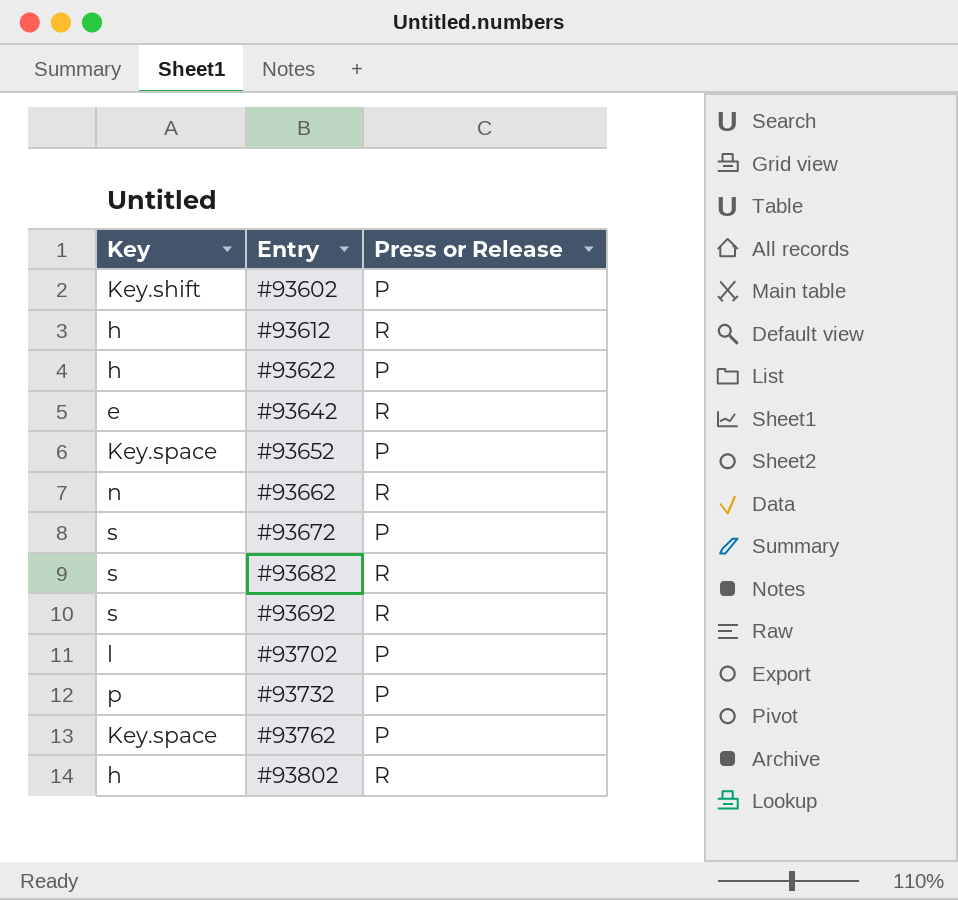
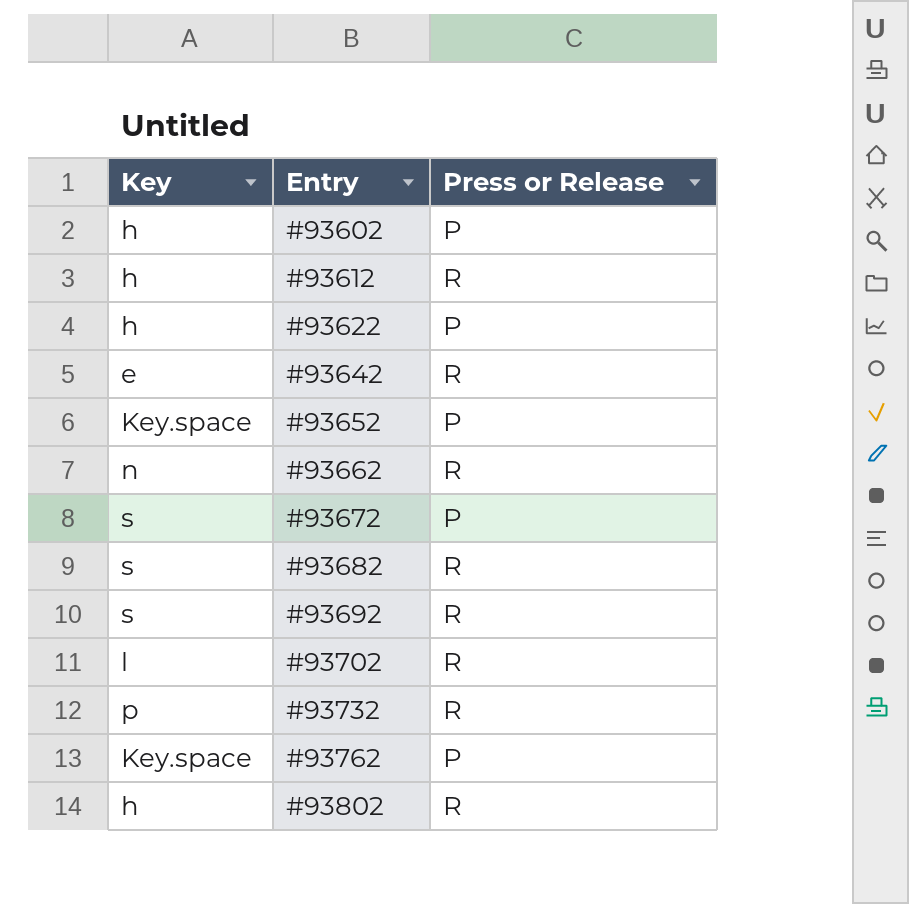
#93602 | Key: Key.shift -> h
#93702 | Press or Release: P -> R
#93732 | Press or Release: P -> R

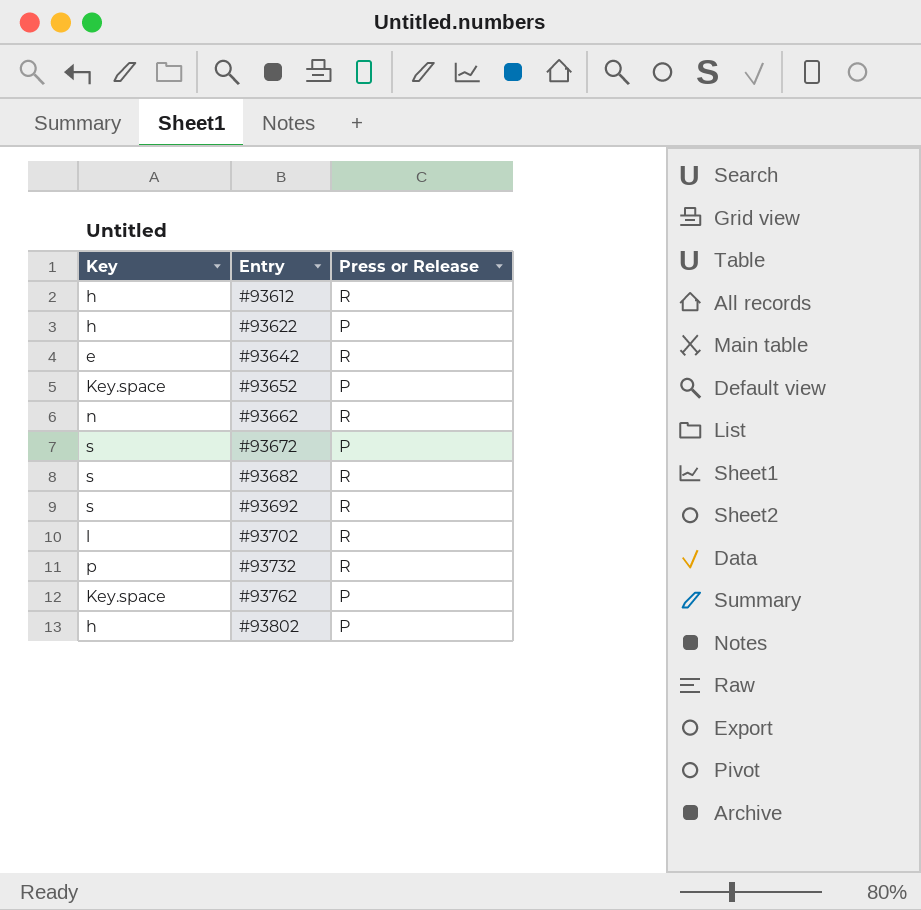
row #93602: h | P -> none
#93802 | Press or Release: R -> P

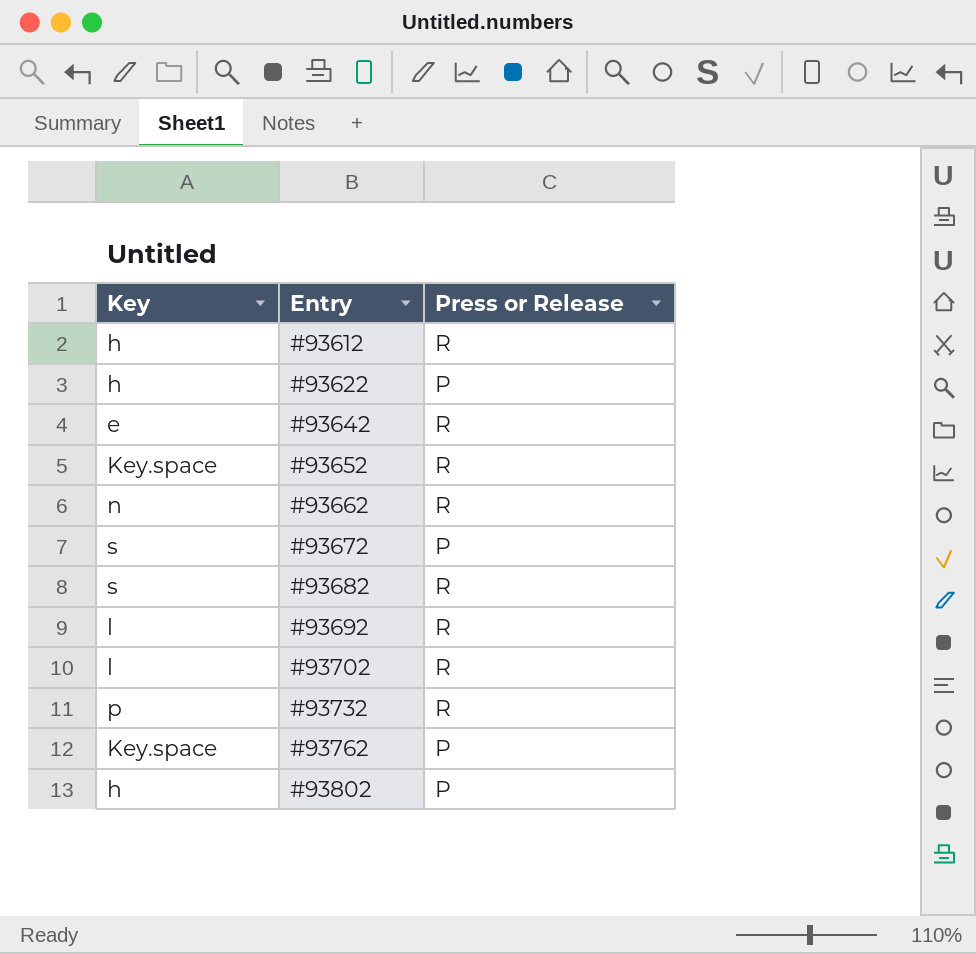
#93652 | Press or Release: P -> R
#93692 | Key: s -> l

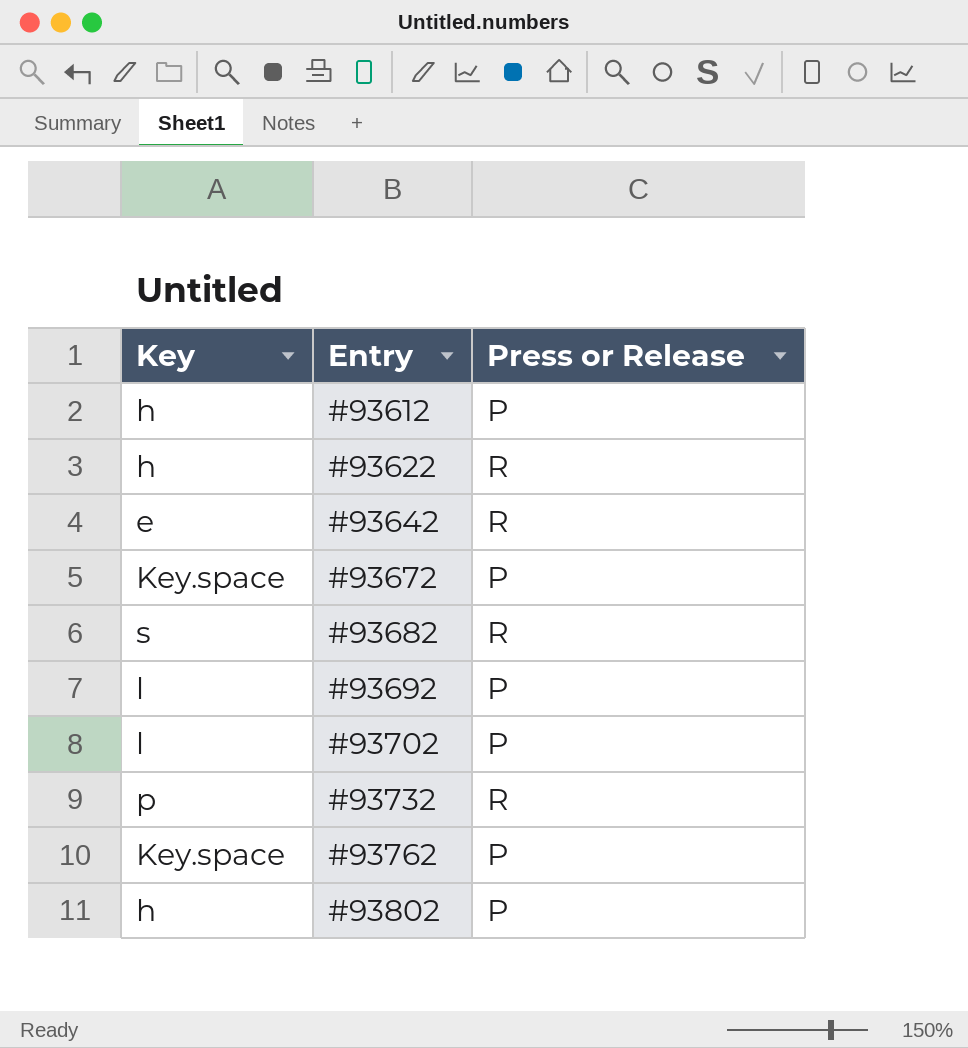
row #93652: Key.space | R -> none
row #93662: n | R -> none
#93612 | Press or Release: R -> P
#93622 | Press or Release: P -> R
#93672 | Key: s -> Key.space
#93692 | Press or Release: R -> P
#93702 | Press or Release: R -> P

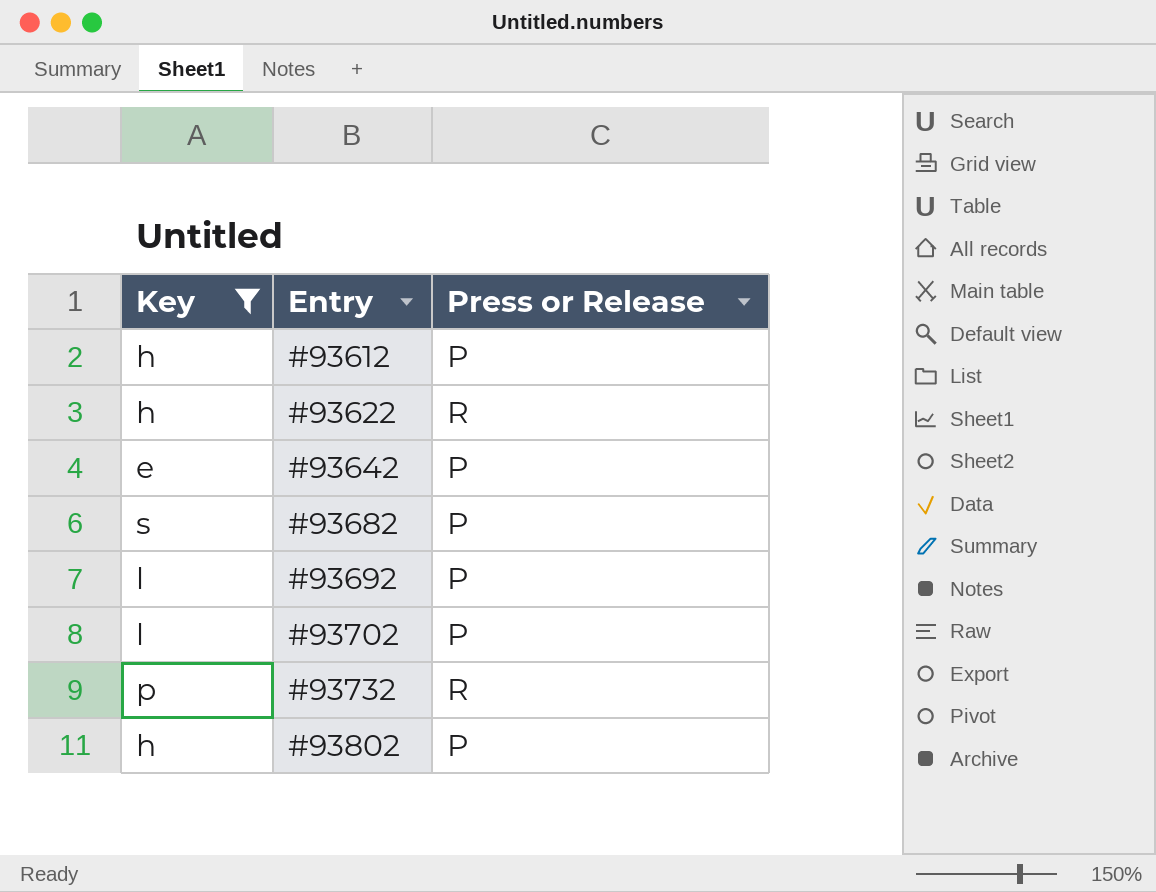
filter: none -> Key != Key.space
#93642 | Press or Release: R -> P
#93682 | Press or Release: R -> P

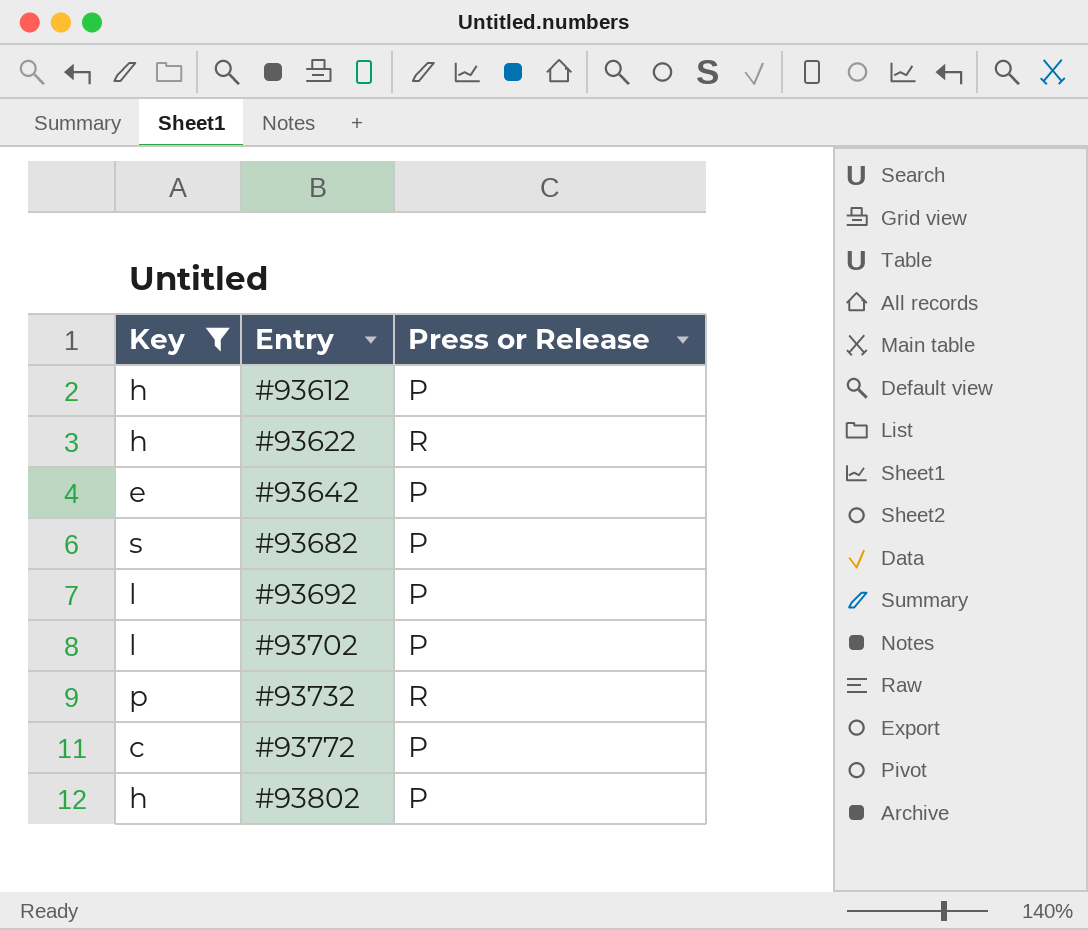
row #93772: none -> c | P

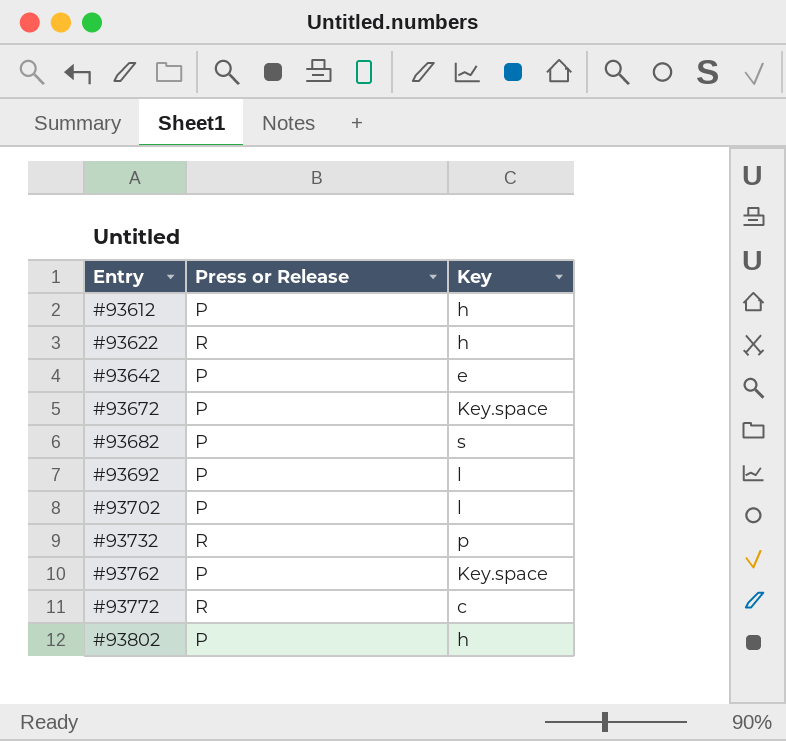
filter: Key != Key.space -> none
column Key | position: 1 -> 3
#93772 | Press or Release: P -> R

